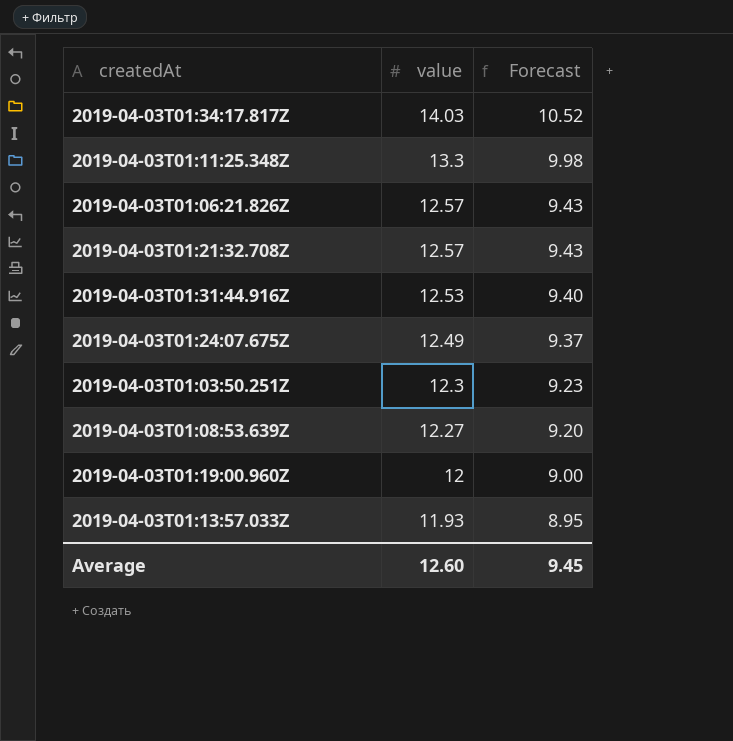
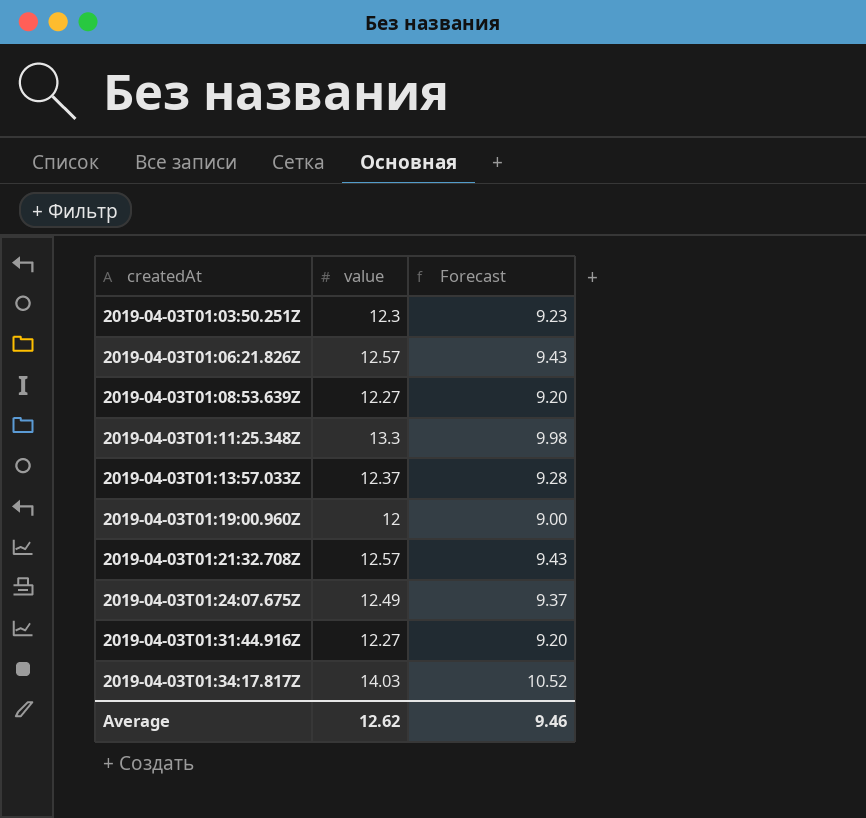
row order: value descending -> createdAt ascending
2019-04-03T01:13:57.033Z | value: 11.93 -> 12.37
2019-04-03T01:13:57.033Z | Forecast: 8.95 -> 9.28
2019-04-03T01:31:44.916Z | value: 12.53 -> 12.27
2019-04-03T01:31:44.916Z | Forecast: 9.40 -> 9.20
Average | value: 12.60 -> 12.62
Average | Forecast: 9.45 -> 9.46

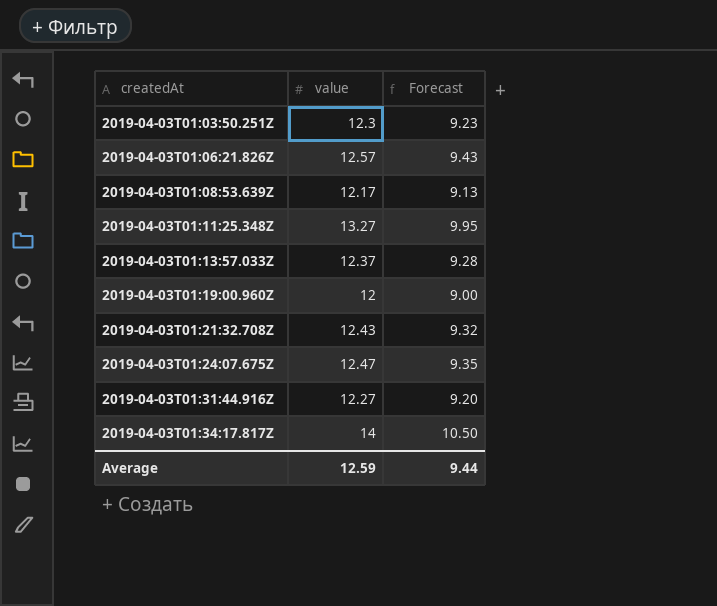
2019-04-03T01:08:53.639Z | value: 12.27 -> 12.17
2019-04-03T01:08:53.639Z | Forecast: 9.20 -> 9.13
2019-04-03T01:11:25.348Z | value: 13.3 -> 13.27
2019-04-03T01:11:25.348Z | Forecast: 9.98 -> 9.95
2019-04-03T01:21:32.708Z | value: 12.57 -> 12.43
2019-04-03T01:21:32.708Z | Forecast: 9.43 -> 9.32
2019-04-03T01:24:07.675Z | value: 12.49 -> 12.47
2019-04-03T01:24:07.675Z | Forecast: 9.37 -> 9.35
2019-04-03T01:34:17.817Z | value: 14.03 -> 14
2019-04-03T01:34:17.817Z | Forecast: 10.52 -> 10.50
Average | value: 12.62 -> 12.59
Average | Forecast: 9.46 -> 9.44

